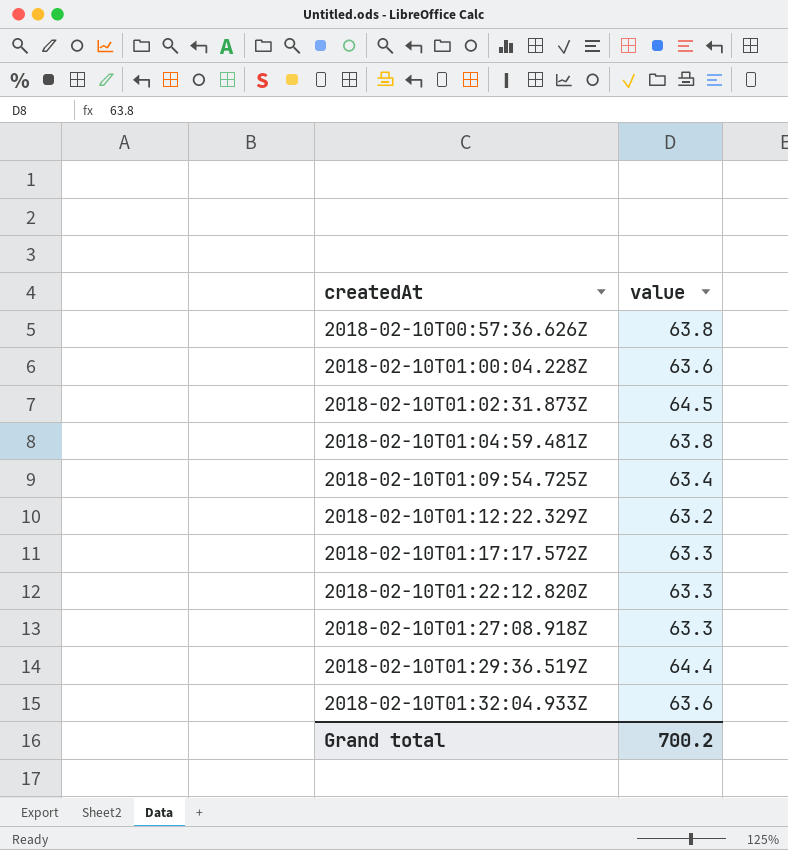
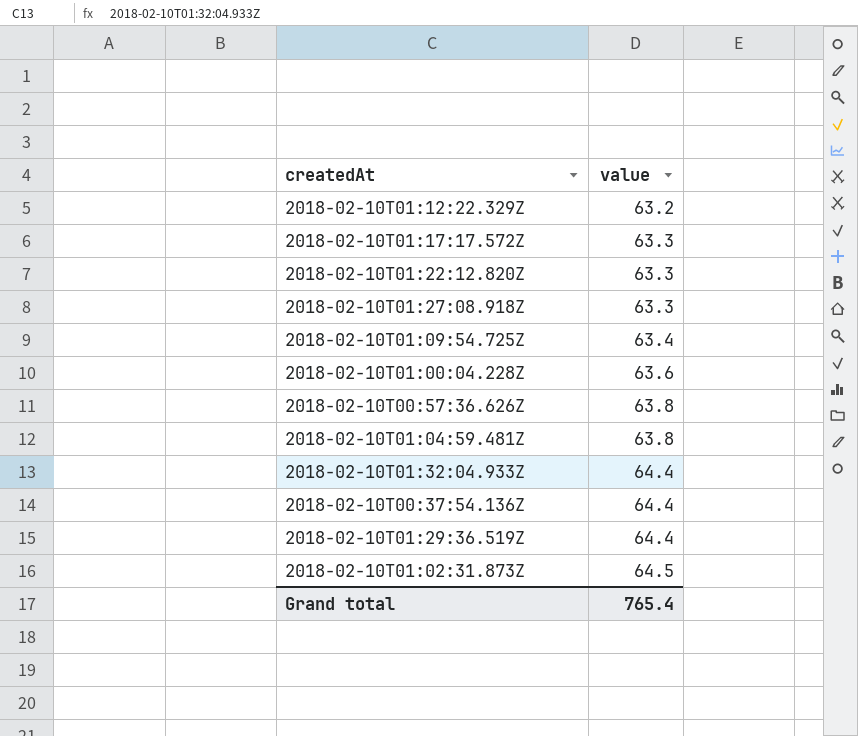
row order: createdAt ascending -> value ascending
2018-02-10T01:32:04.933Z | value: 63.6 -> 64.4
row 2018-02-10T00:37:54.136Z: none -> 64.4
Grand total | value: 700.2 -> 765.4

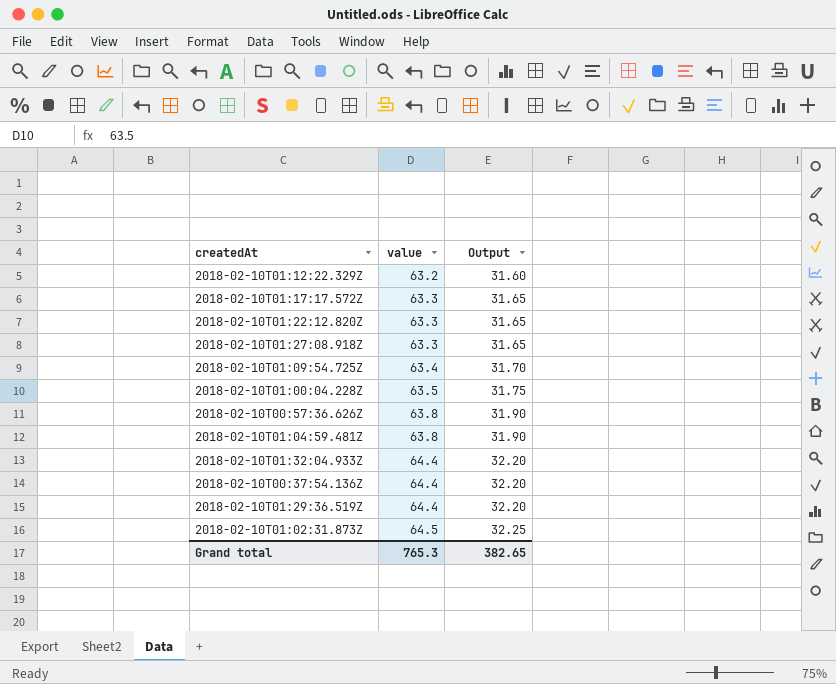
column Output | formula: none -> [value] * 0.5
2018-02-10T01:00:04.228Z | value: 63.6 -> 63.5
Grand total | value: 765.4 -> 765.3

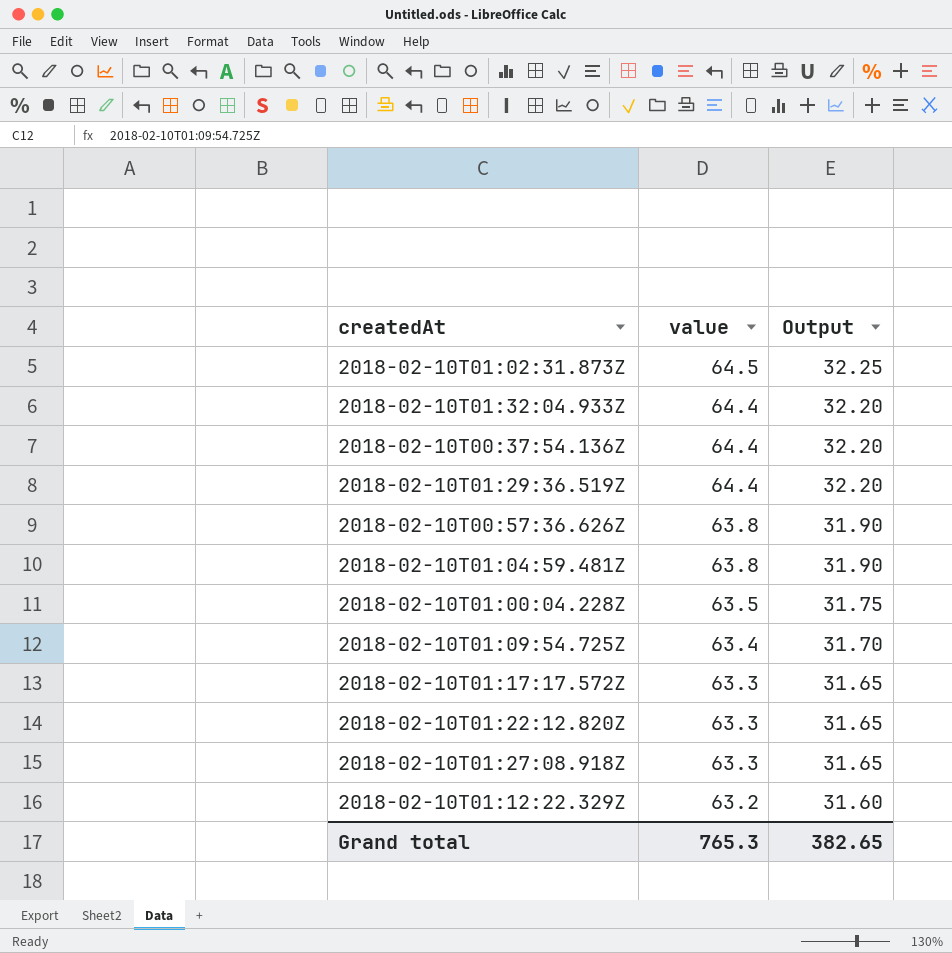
row order: value ascending -> value descending

